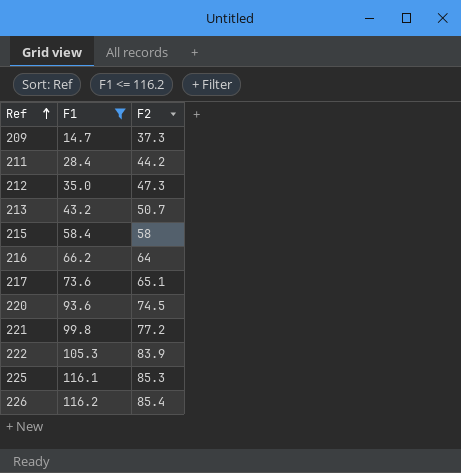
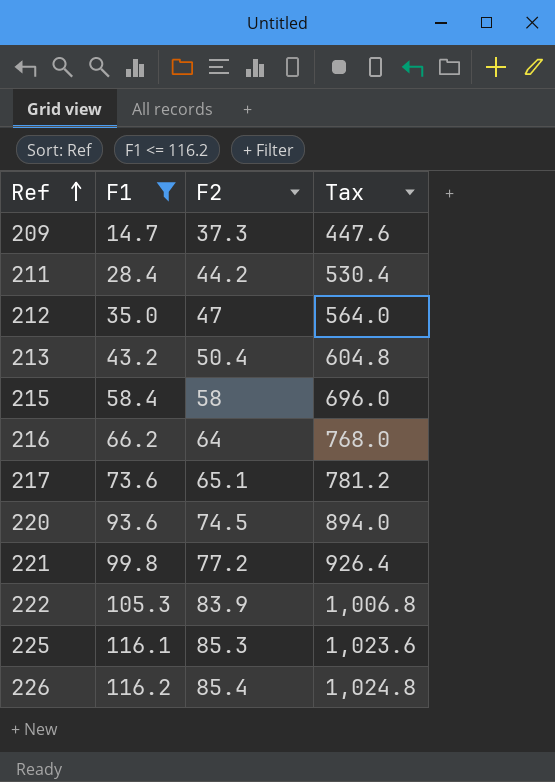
column Tax | formula: none -> [F2] * 12
212 | F2: 47.3 -> 47
213 | F2: 50.7 -> 50.4

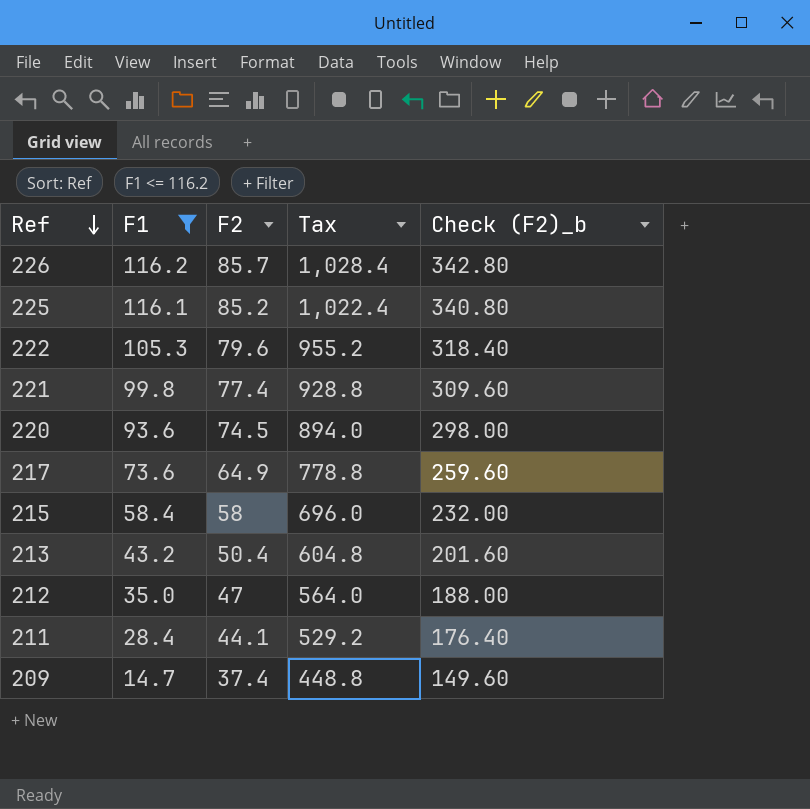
row order: Ref ascending -> Ref descending
column Check (F2)_b | formula: none -> [F2] * 4
row 216: 66.2 | 64 | 768.0 -> none
226 | F2: 85.4 -> 85.7
226 | Tax: 1,024.8 -> 1,028.4
225 | F2: 85.3 -> 85.2
225 | Tax: 1,023.6 -> 1,022.4
222 | F2: 83.9 -> 79.6
222 | Tax: 1,006.8 -> 955.2
221 | F2: 77.2 -> 77.4
221 | Tax: 926.4 -> 928.8
217 | F2: 65.1 -> 64.9
217 | Tax: 781.2 -> 778.8
211 | F2: 44.2 -> 44.1
211 | Tax: 530.4 -> 529.2
209 | F2: 37.3 -> 37.4
209 | Tax: 447.6 -> 448.8

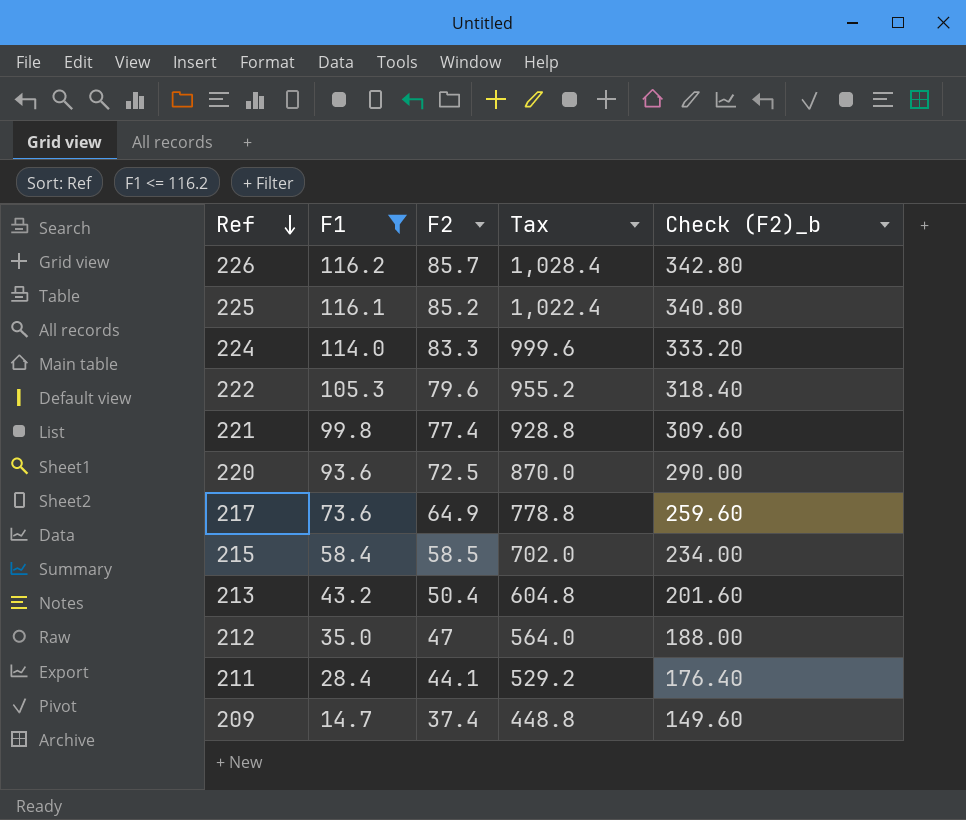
row 224: none -> 114.0 | 83.3 | 999.6 | 333.20
220 | F2: 74.5 -> 72.5
220 | Tax: 894.0 -> 870.0
220 | Check (F2)_b: 298.00 -> 290.00
215 | F2: 58 -> 58.5
215 | Tax: 696.0 -> 702.0
215 | Check (F2)_b: 232.00 -> 234.00

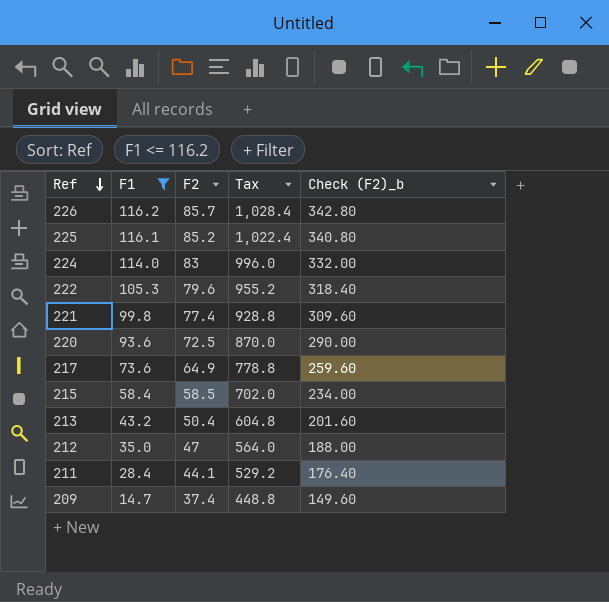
224 | F2: 83.3 -> 83
224 | Tax: 999.6 -> 996.0
224 | Check (F2)_b: 333.20 -> 332.00

